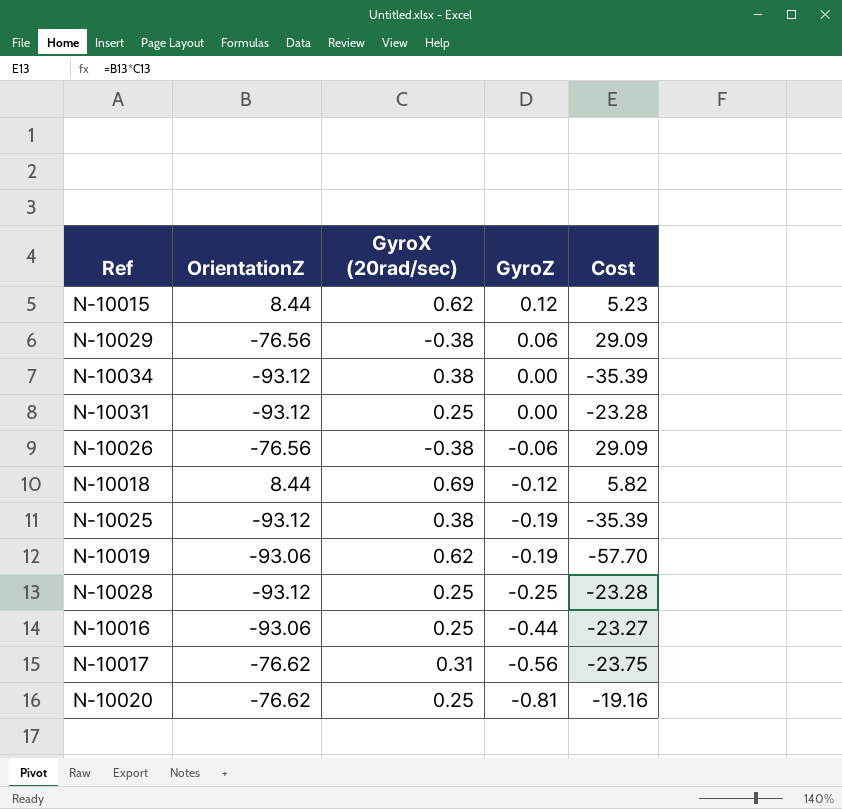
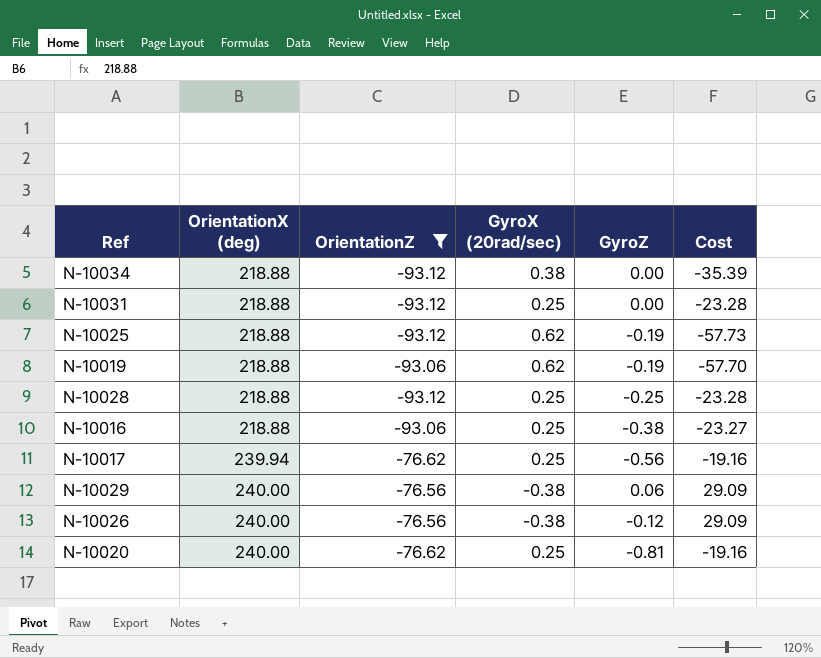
filter: none -> OrientationZ != 8.44
row order: GyroZ descending -> OrientationX (deg) ascending
column OrientationX (deg) | position: none -> 2
N-10025 | GyroX (20rad/sec): 0.38 -> 0.62
N-10025 | Cost: -35.39 -> -57.73
N-10016 | GyroZ: -0.44 -> -0.38
N-10017 | GyroX (20rad/sec): 0.31 -> 0.25
N-10017 | Cost: -23.75 -> -19.16
N-10026 | GyroZ: -0.06 -> -0.12

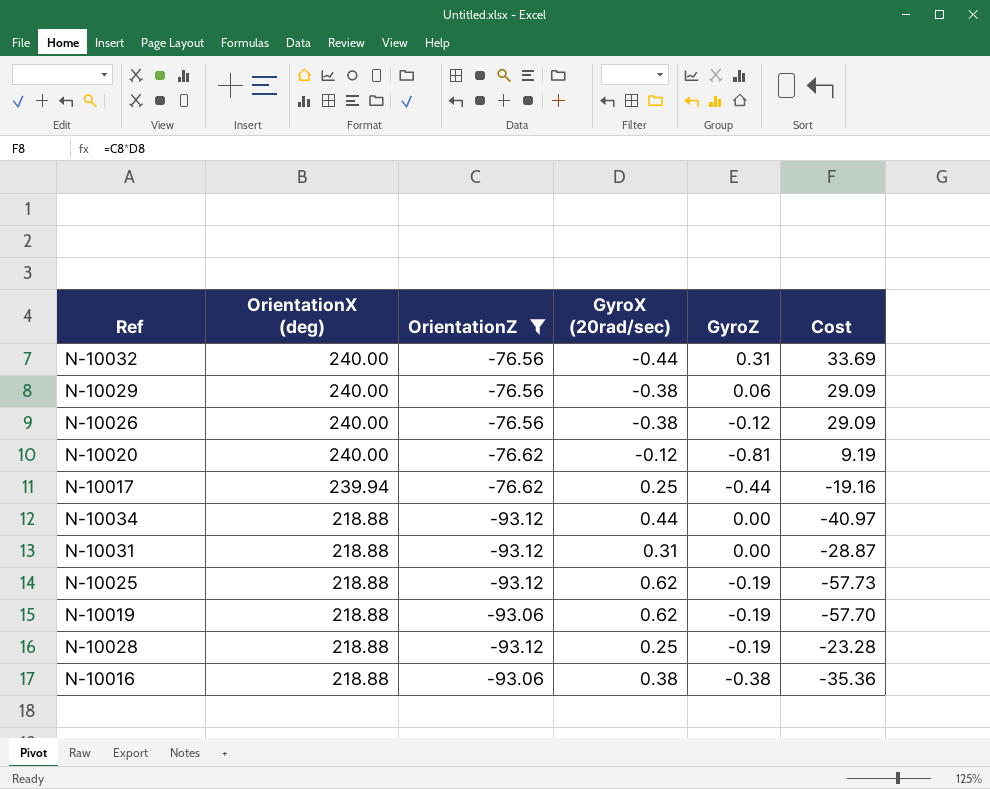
row order: OrientationX (deg) ascending -> OrientationX (deg) descending
row N-10032: none -> 240.00 | -76.56 | -0.44 | 0.31 | 33.69
N-10020 | GyroX (20rad/sec): 0.25 -> -0.12
N-10020 | Cost: -19.16 -> 9.19
N-10017 | GyroZ: -0.56 -> -0.44
N-10034 | GyroX (20rad/sec): 0.38 -> 0.44
N-10034 | Cost: -35.39 -> -40.97
N-10031 | GyroX (20rad/sec): 0.25 -> 0.31
N-10031 | Cost: -23.28 -> -28.87
N-10028 | GyroZ: -0.25 -> -0.19
N-10016 | GyroX (20rad/sec): 0.25 -> 0.38
N-10016 | Cost: -23.27 -> -35.36

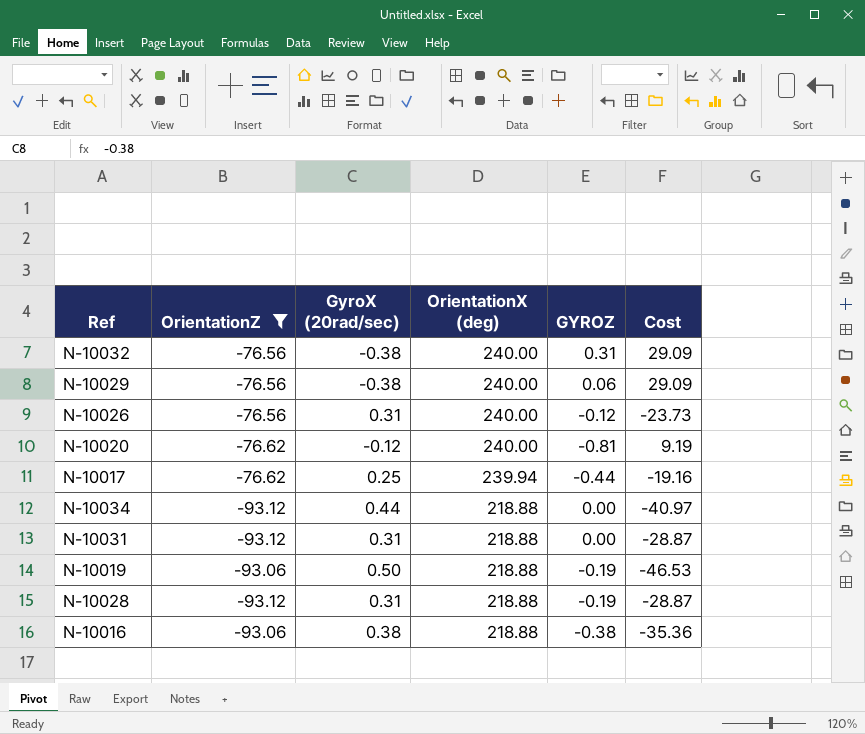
column OrientationX (deg) | position: 2 -> 4
column name: GyroZ -> GYROZ
row N-10025: 218.88 | -93.12 | 0.62 | -0.19 | -57.73 -> none
N-10032 | GyroX (20rad/sec): -0.44 -> -0.38
N-10032 | Cost: 33.69 -> 29.09
N-10026 | GyroX (20rad/sec): -0.38 -> 0.31
N-10026 | Cost: 29.09 -> -23.73
N-10019 | GyroX (20rad/sec): 0.62 -> 0.50
N-10019 | Cost: -57.70 -> -46.53
N-10028 | GyroX (20rad/sec): 0.25 -> 0.31
N-10028 | Cost: -23.28 -> -28.87

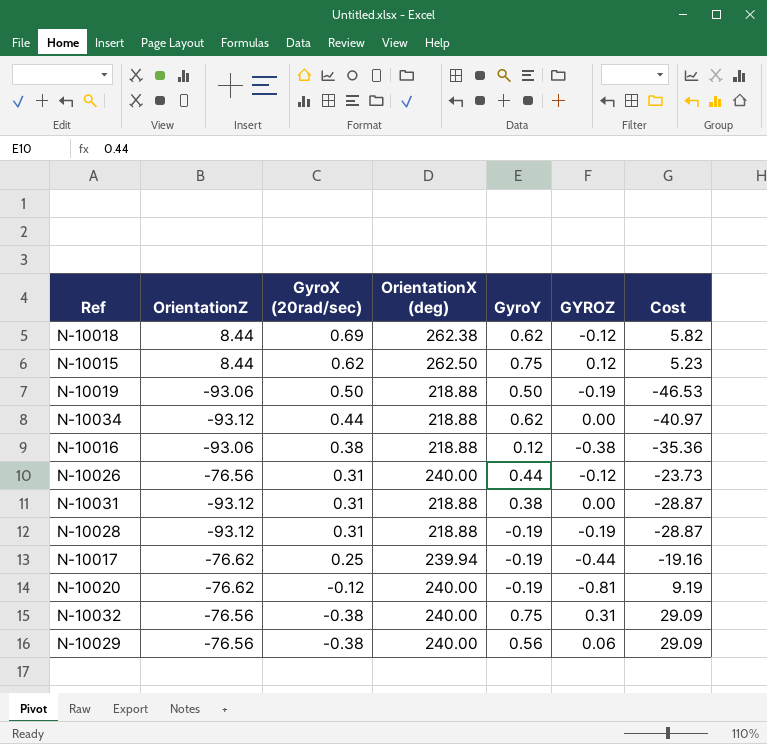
filter: OrientationZ != 8.44 -> none
row order: OrientationX (deg) descending -> GyroX (20rad/sec) descending
column GyroY | position: none -> 5

